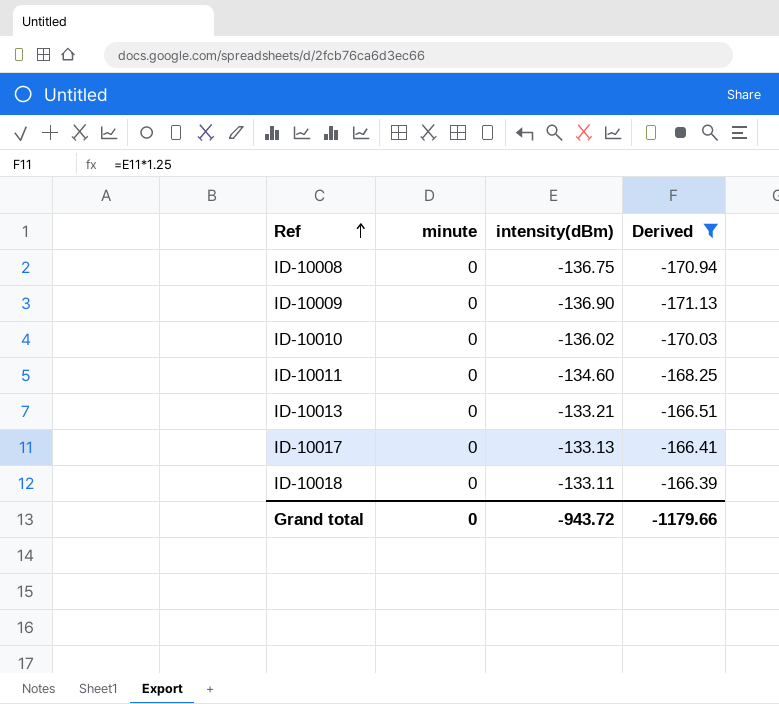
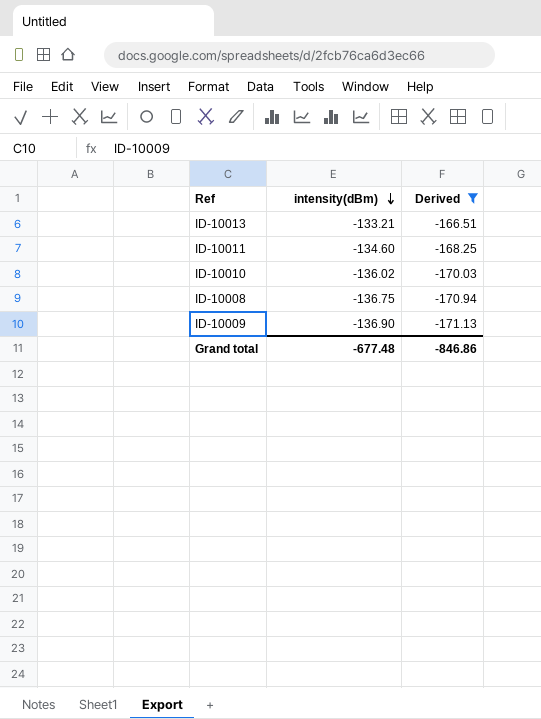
row order: Ref ascending -> intensity(dBm) descending
column minute | position: 2 -> none
row ID-10017: 0 | -133.13 | -166.41 -> none
row ID-10018: 0 | -133.11 | -166.39 -> none
Grand total | intensity(dBm): -943.72 -> -677.48
Grand total | Derived: -1179.66 -> -846.86

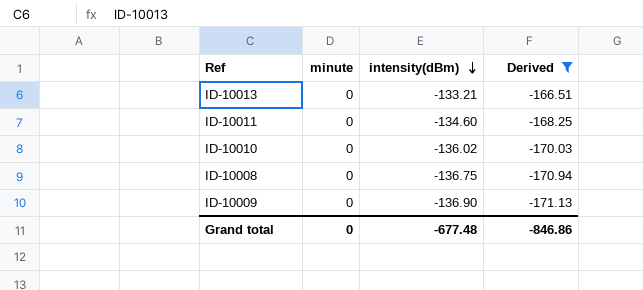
column minute | position: none -> 2

